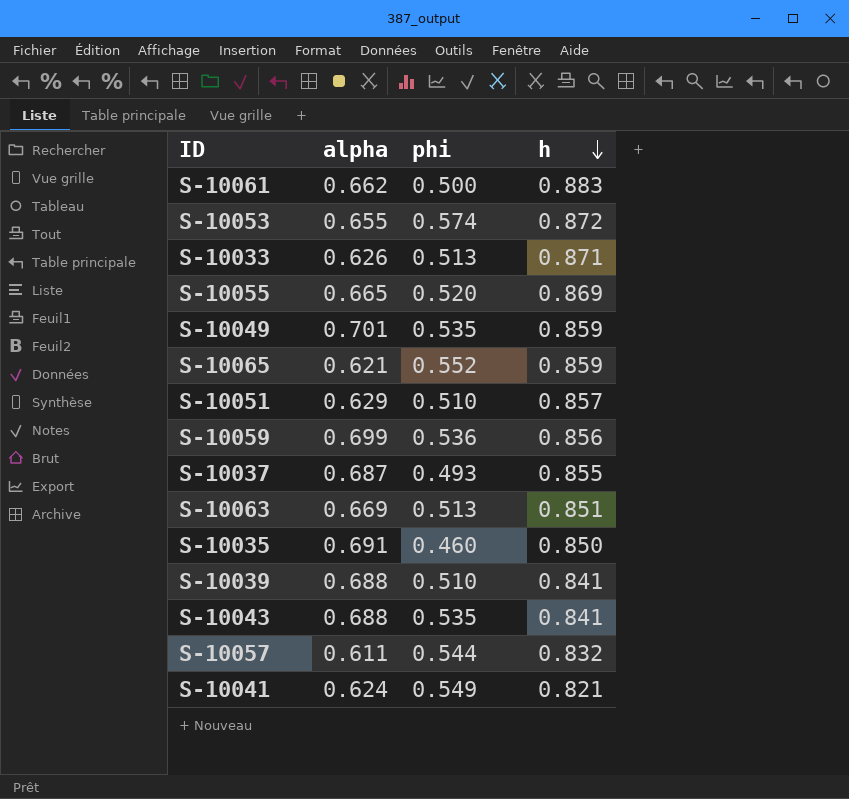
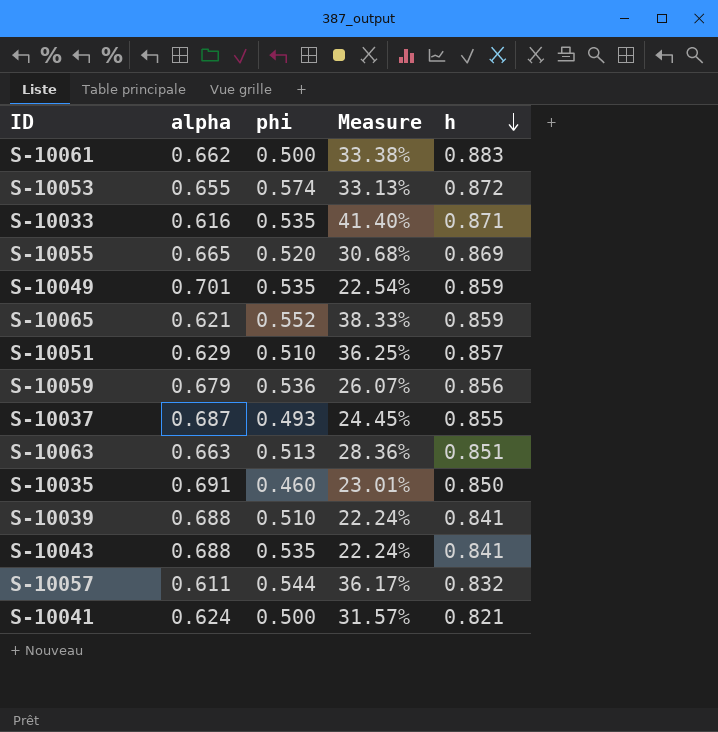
column Measure | formula: none -> ([h] - [alpha]) / [alpha]
S-10033 | alpha: 0.626 -> 0.616
S-10033 | phi: 0.513 -> 0.535
S-10059 | alpha: 0.699 -> 0.679
S-10063 | alpha: 0.669 -> 0.663
S-10041 | phi: 0.549 -> 0.500

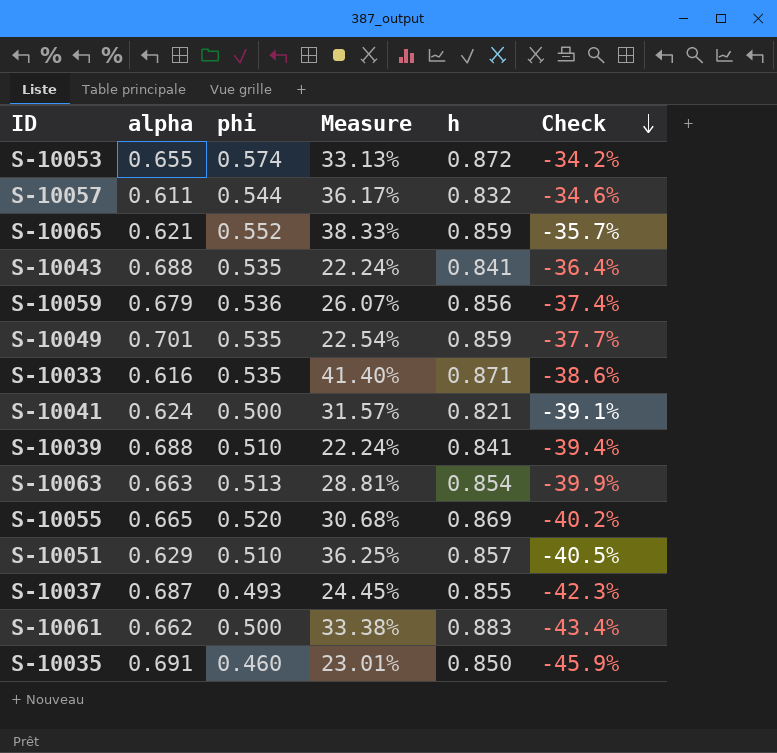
row order: h descending -> Check descending
column Check | formula: none -> ([phi] - [h]) / [h]
S-10063 | Measure: 28.36% -> 28.81%
S-10063 | h: 0.851 -> 0.854

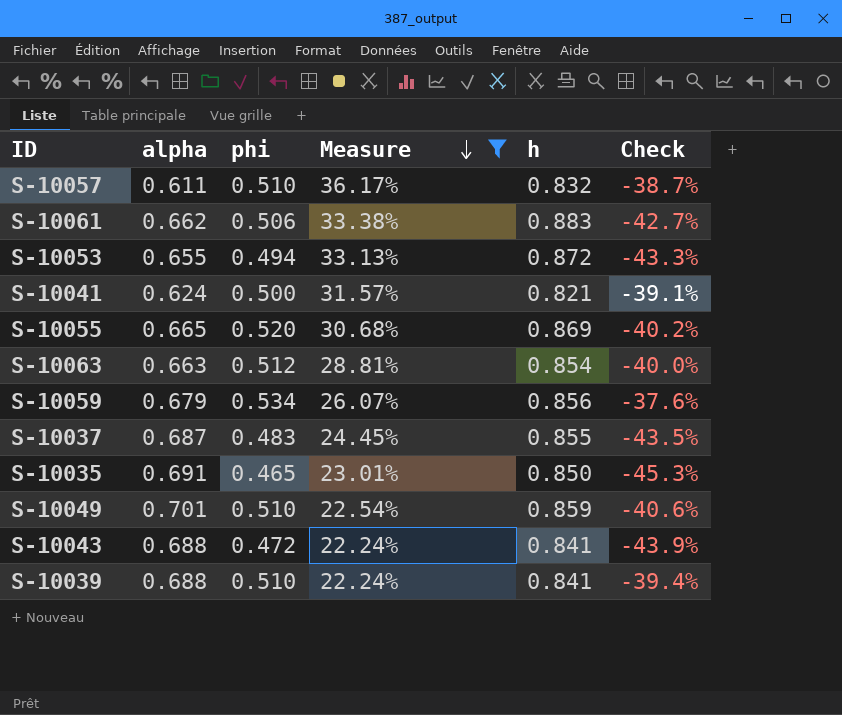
filter: none -> Measure <= 36.17%
row order: Check descending -> Measure descending
S-10057 | phi: 0.544 -> 0.510
S-10057 | Check: -34.6% -> -38.7%
S-10061 | phi: 0.500 -> 0.506
S-10061 | Check: -43.4% -> -42.7%
S-10053 | phi: 0.574 -> 0.494
S-10053 | Check: -34.2% -> -43.3%
S-10063 | phi: 0.513 -> 0.512
S-10063 | Check: -39.9% -> -40.0%
S-10059 | phi: 0.536 -> 0.534
S-10059 | Check: -37.4% -> -37.6%
S-10037 | phi: 0.493 -> 0.483
S-10037 | Check: -42.3% -> -43.5%
S-10035 | phi: 0.460 -> 0.465
S-10035 | Check: -45.9% -> -45.3%
S-10049 | phi: 0.535 -> 0.510
S-10049 | Check: -37.7% -> -40.6%
S-10043 | phi: 0.535 -> 0.472
S-10043 | Check: -36.4% -> -43.9%

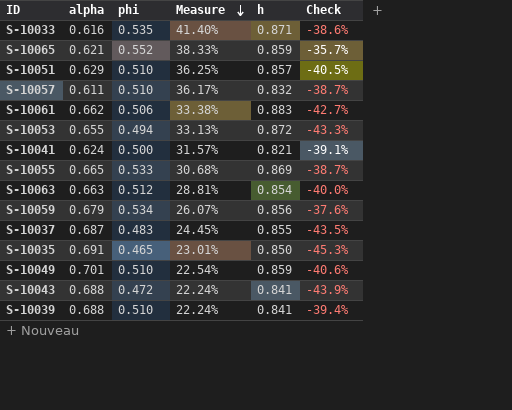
filter: Measure <= 36.17% -> none
S-10055 | phi: 0.520 -> 0.533
S-10055 | Check: -40.2% -> -38.7%

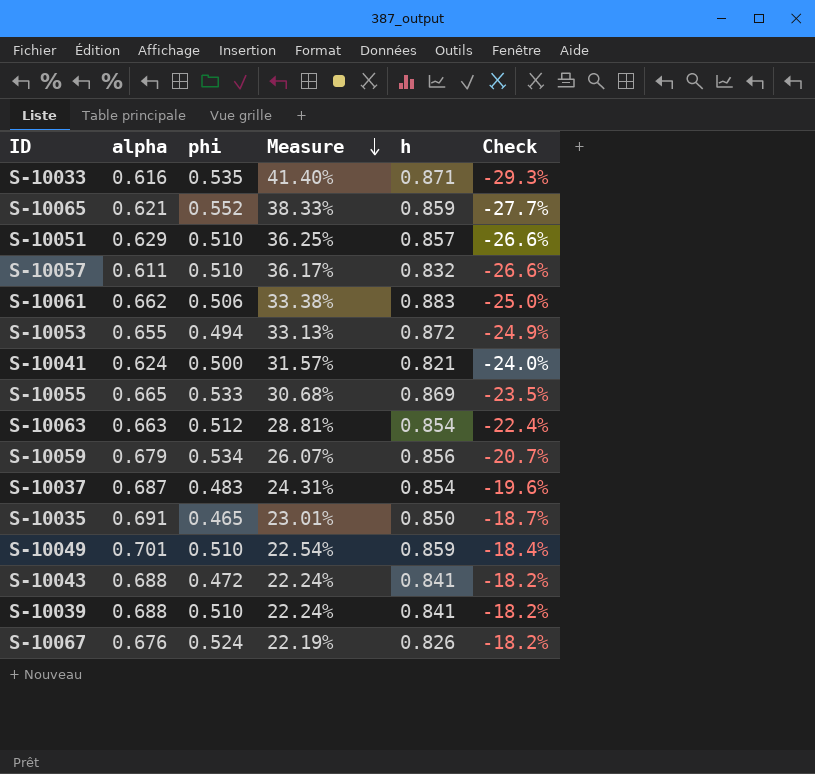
column Check | formula: ([phi] - [h]) / [h] -> ([alpha] - [h]) / [h]
S-10037 | Measure: 24.45% -> 24.31%
S-10037 | h: 0.855 -> 0.854
row S-10067: none -> 0.676 | 0.524 | 22.19% | 0.826 | -18.2%

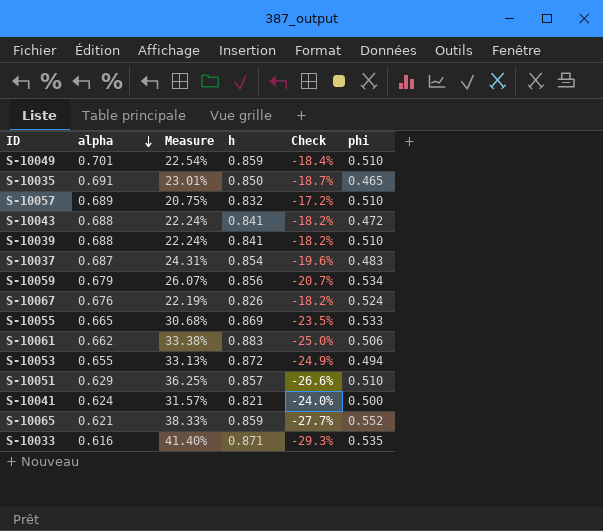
row order: Measure descending -> alpha descending
column phi | position: 3 -> 6
row S-10063: 0.663 | 0.512 | 28.81% | 0.854 | -22.4% -> none
S-10057 | alpha: 0.611 -> 0.689
S-10057 | Measure: 36.17% -> 20.75%
S-10057 | Check: -26.6% -> -17.2%

